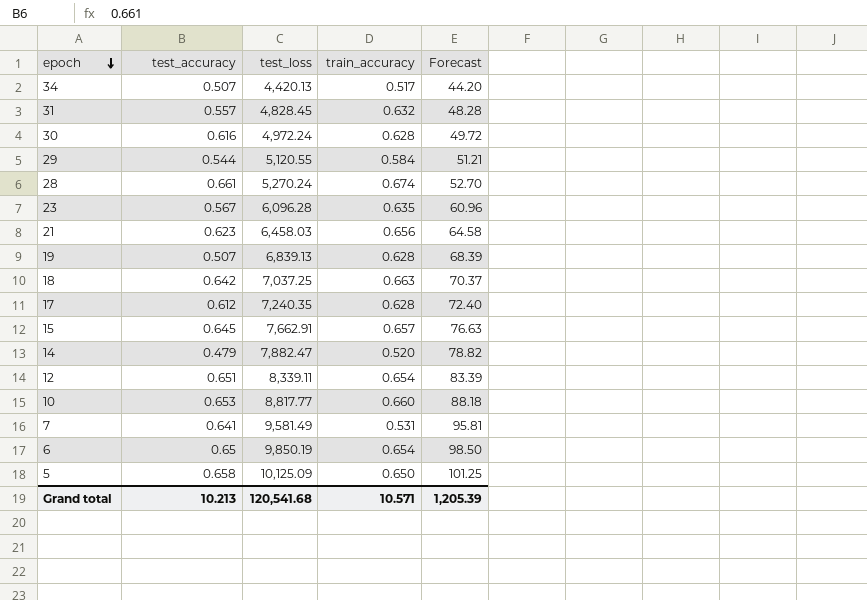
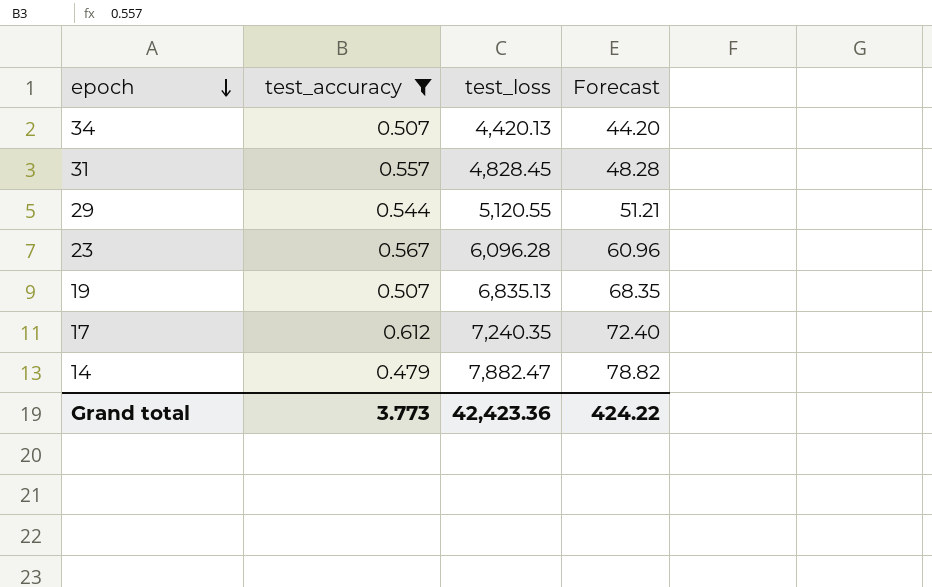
filter: none -> test_accuracy <= 0.612
column train_accuracy | position: 4 -> none
19 | test_loss: 6,839.13 -> 6,835.13
19 | Forecast: 68.39 -> 68.35
Grand total | test_accuracy: 10.213 -> 3.773
Grand total | test_loss: 120,541.68 -> 42,423.36
Grand total | Forecast: 1,205.39 -> 424.22

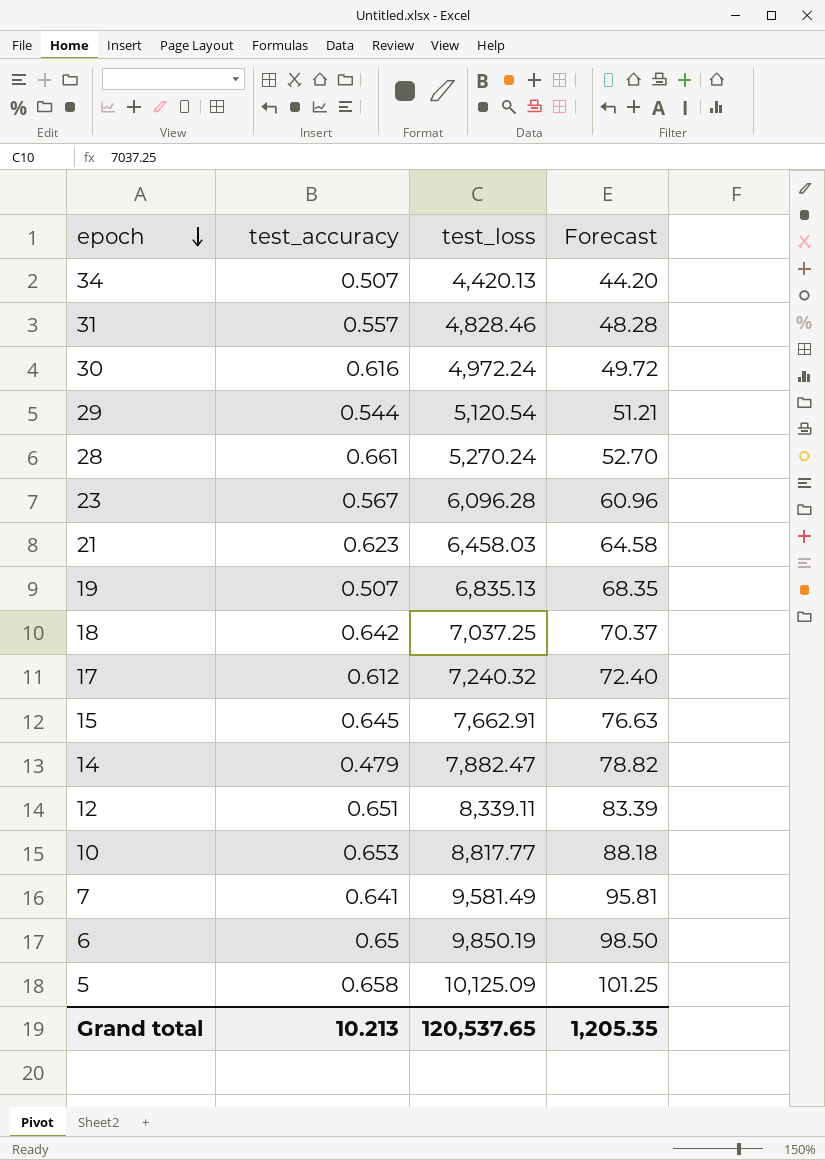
filter: test_accuracy <= 0.612 -> none
31 | test_loss: 4,828.45 -> 4,828.46
29 | test_loss: 5,120.55 -> 5,120.54
17 | test_loss: 7,240.35 -> 7,240.32
Grand total | test_accuracy: 3.773 -> 10.213
Grand total | test_loss: 42,423.36 -> 120,537.65
Grand total | Forecast: 424.22 -> 1,205.35

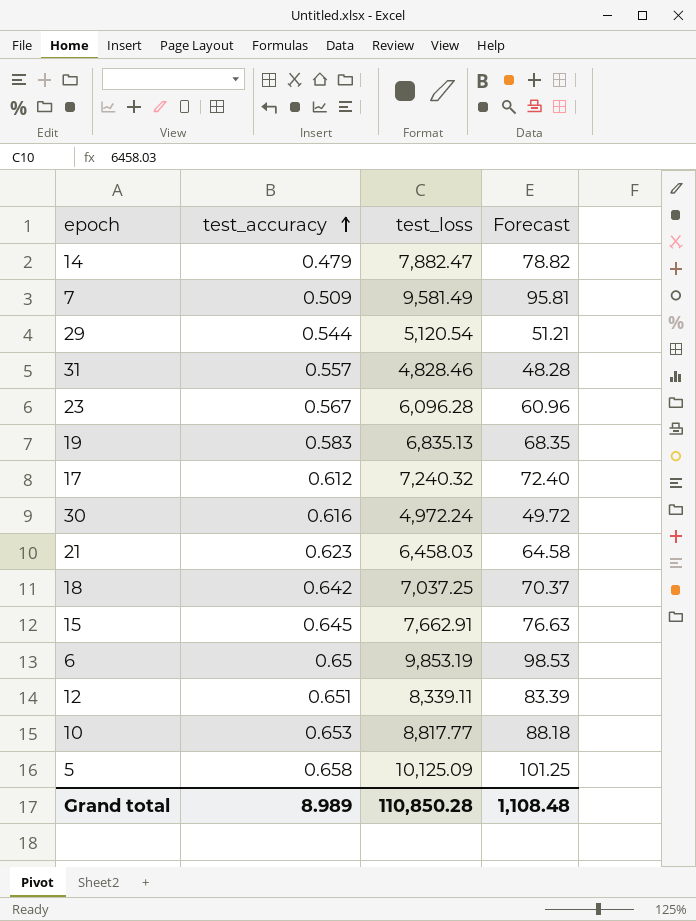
row order: epoch descending -> test_accuracy ascending
row 34: 0.507 | 4,420.13 | 44.20 -> none
row 28: 0.661 | 5,270.24 | 52.70 -> none
7 | test_accuracy: 0.641 -> 0.509
19 | test_accuracy: 0.507 -> 0.583
6 | test_loss: 9,850.19 -> 9,853.19
6 | Forecast: 98.50 -> 98.53
Grand total | test_accuracy: 10.213 -> 8.989
Grand total | test_loss: 120,537.65 -> 110,850.28
Grand total | Forecast: 1,205.35 -> 1,108.48

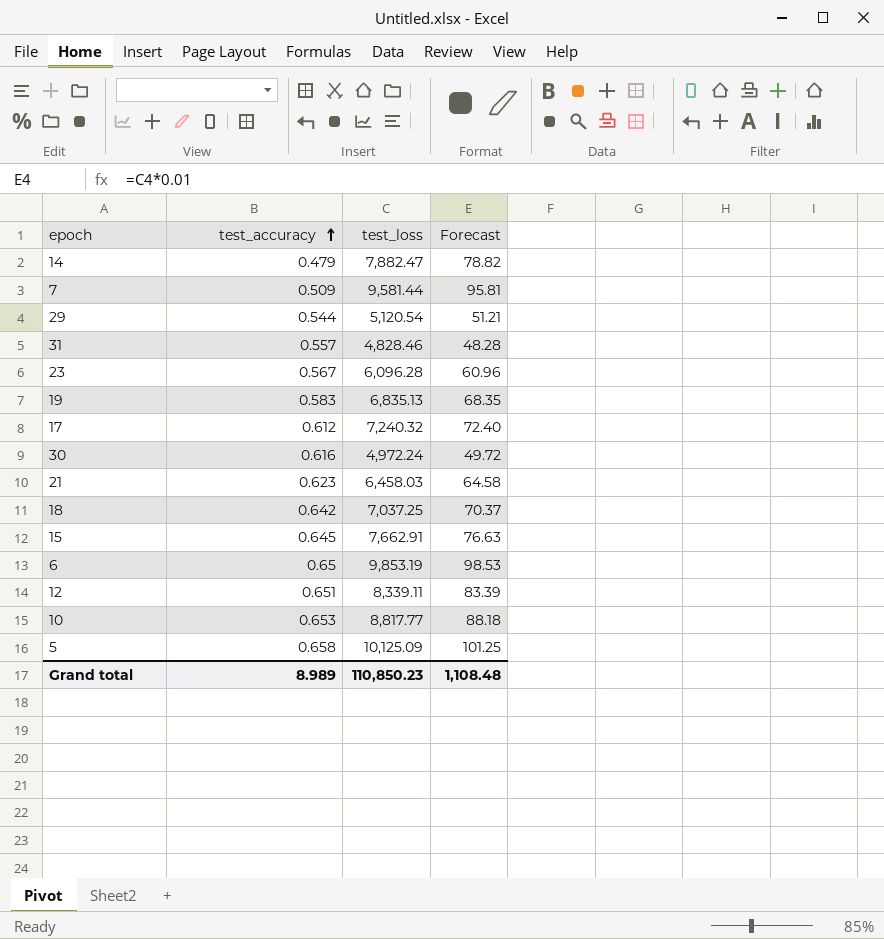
7 | test_loss: 9,581.49 -> 9,581.44
Grand total | test_loss: 110,850.28 -> 110,850.23

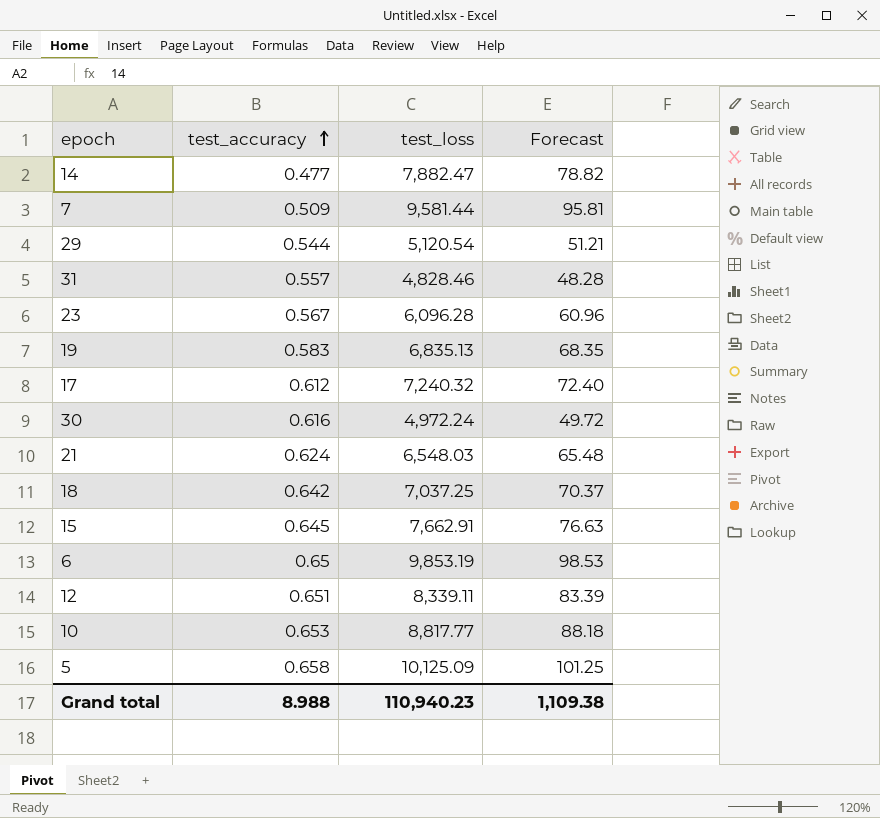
14 | test_accuracy: 0.479 -> 0.477
21 | test_accuracy: 0.623 -> 0.624
21 | test_loss: 6,458.03 -> 6,548.03
21 | Forecast: 64.58 -> 65.48
Grand total | test_accuracy: 8.989 -> 8.988
Grand total | test_loss: 110,850.23 -> 110,940.23
Grand total | Forecast: 1,108.48 -> 1,109.38

